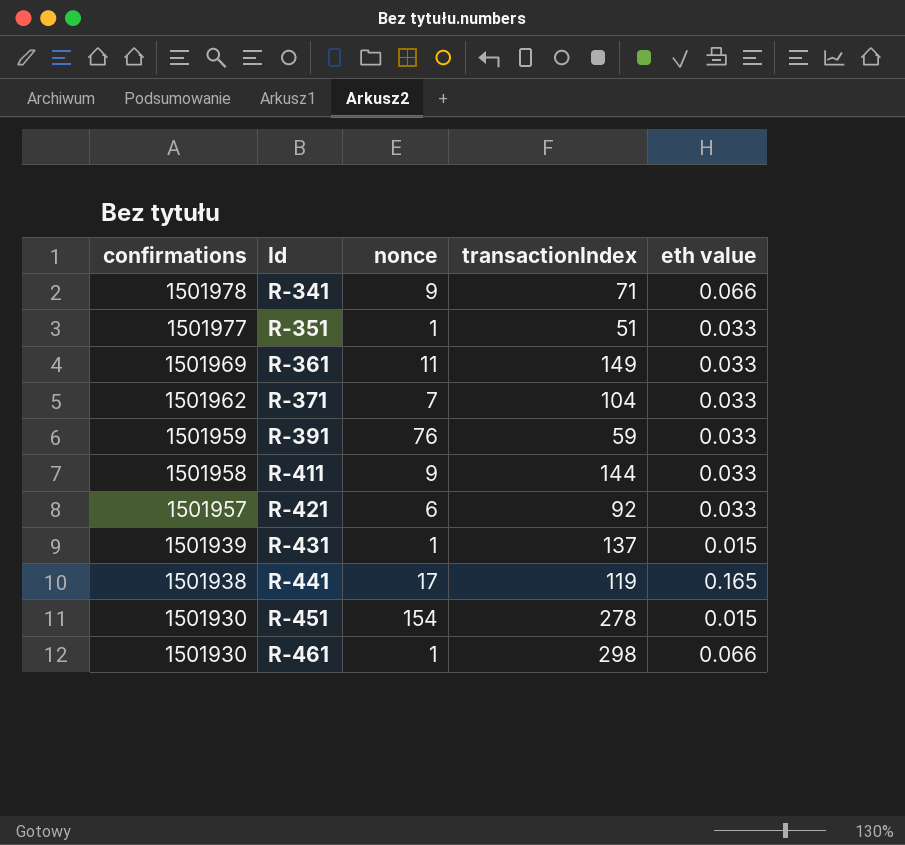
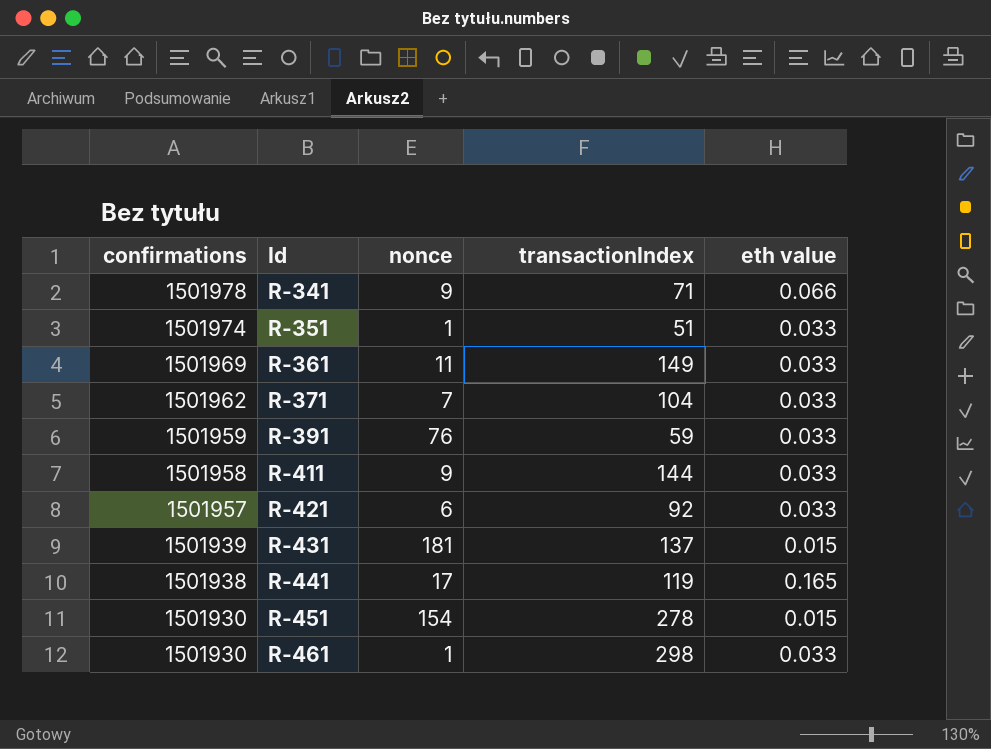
R-351 | confirmations: 1501977 -> 1501974
R-431 | nonce: 1 -> 181
R-461 | eth value: 0.066 -> 0.033

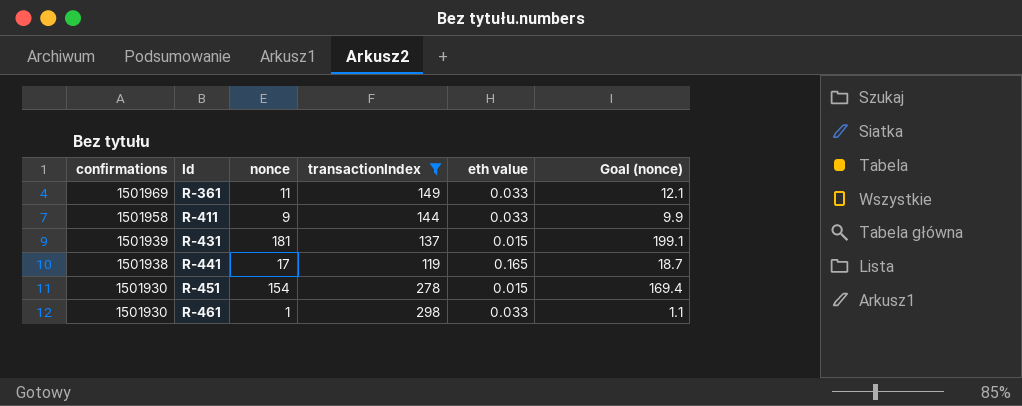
filter: none -> transactionIndex >= 119
column Goal (nonce) | formula: none -> [nonce] * 1.1

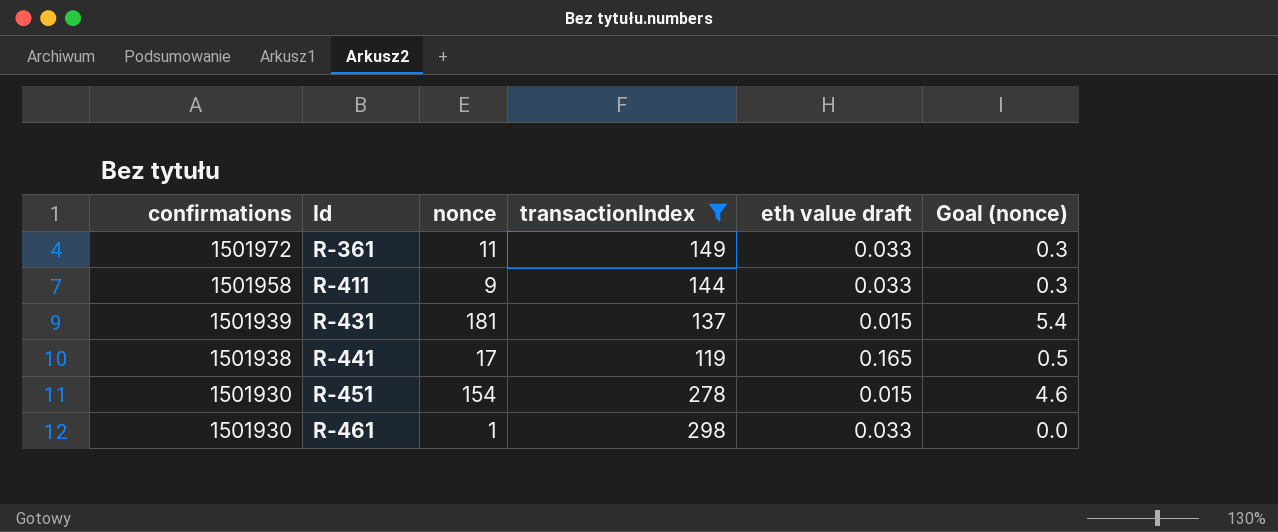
column name: eth value -> eth value draft
column Goal (nonce) | formula: [nonce] * 1.1 -> [nonce] * 0.03
R-361 | confirmations: 1501969 -> 1501972

